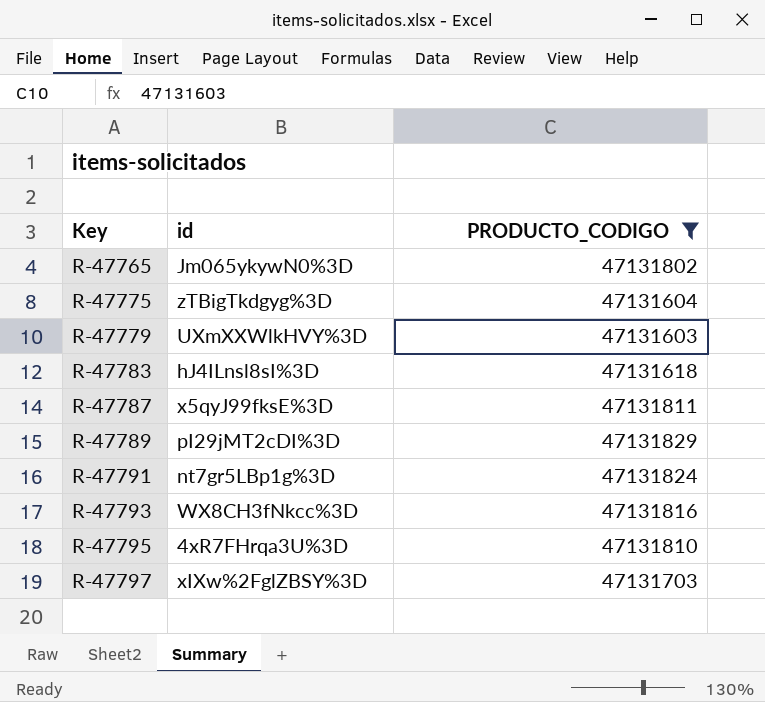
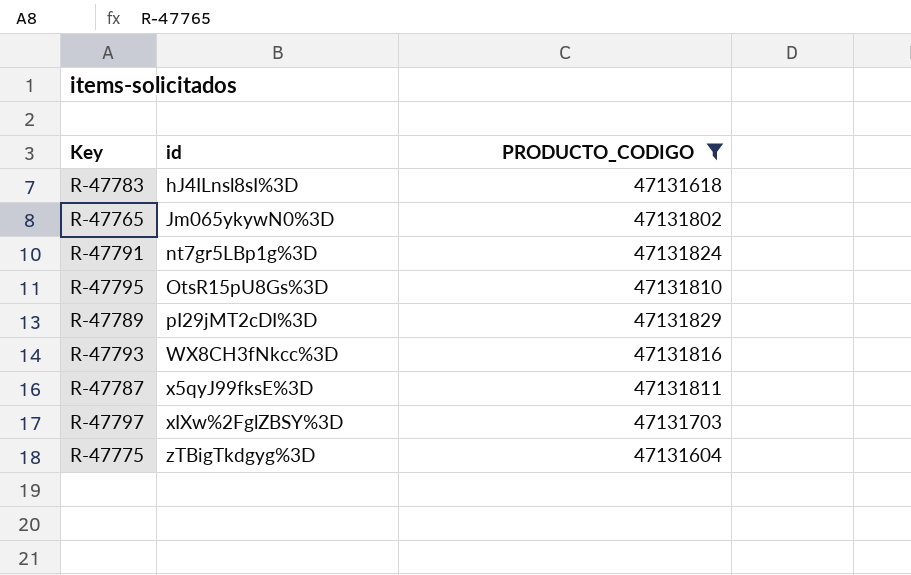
row order: Key ascending -> id ascending
row R-47779: UXmXXWlkHVY%3D | 47131603 -> none
R-47795 | id: 4xR7FHrqa3U%3D -> OtsR15pU8Gs%3D

